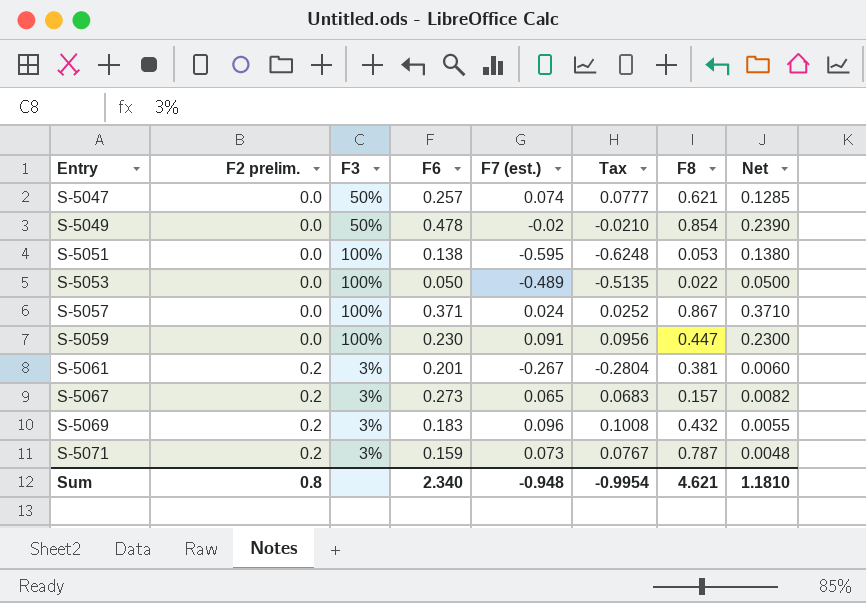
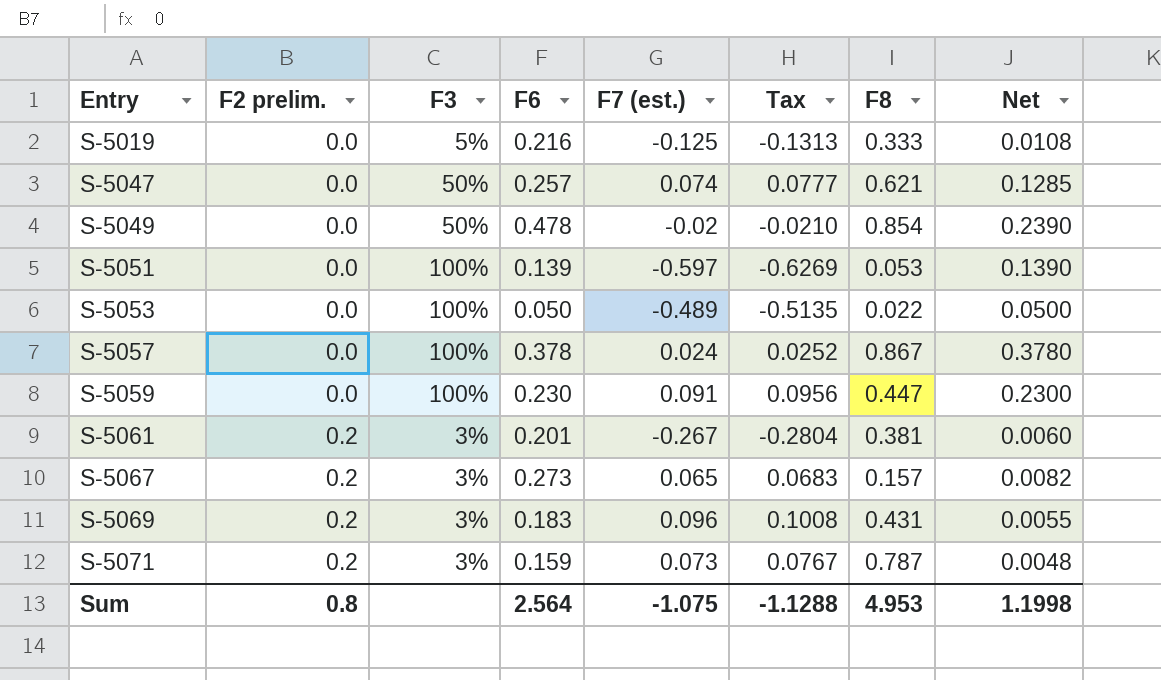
row S-5019: none -> 0.0 | 5% | 0.216 | -0.125 | -0.1313 | 0.333 | 0.0108
S-5051 | F6: 0.138 -> 0.139
S-5051 | F7 (est.): -0.595 -> -0.597
S-5051 | Tax: -0.6248 -> -0.6269
S-5051 | Net: 0.1380 -> 0.1390
S-5057 | F6: 0.371 -> 0.378
S-5057 | Net: 0.3710 -> 0.3780
S-5069 | F8: 0.432 -> 0.431
Sum | F6: 2.340 -> 2.564
Sum | F7 (est.): -0.948 -> -1.075
Sum | Tax: -0.9954 -> -1.1288
Sum | F8: 4.621 -> 4.953
Sum | Net: 1.1810 -> 1.1998

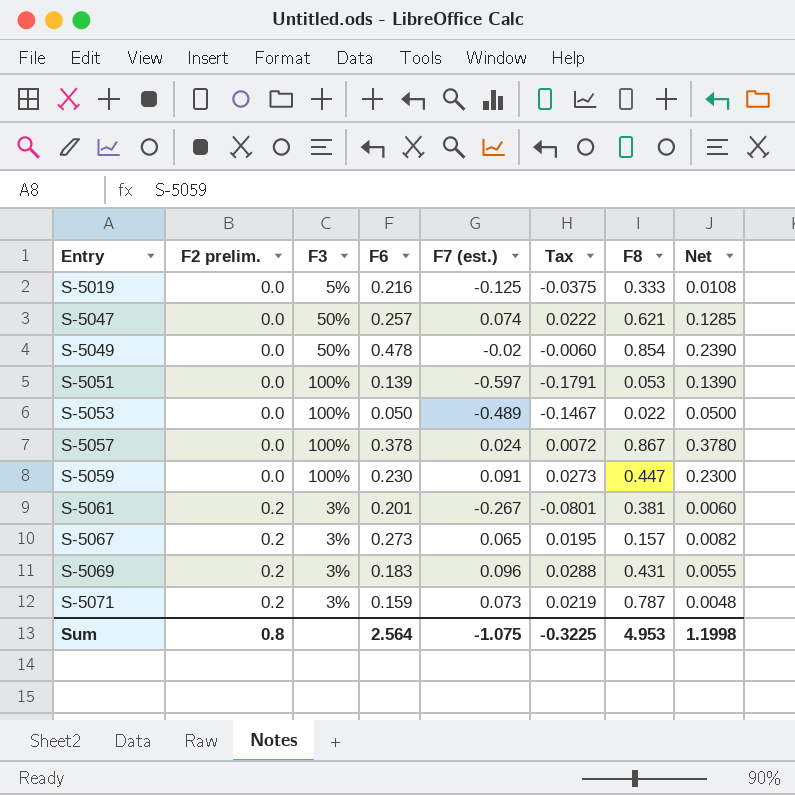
column Tax | formula: [F7 (est.)] * 1.05 -> [F7 (est.)] * 0.3
Sum | Tax: -1.1288 -> -0.3225

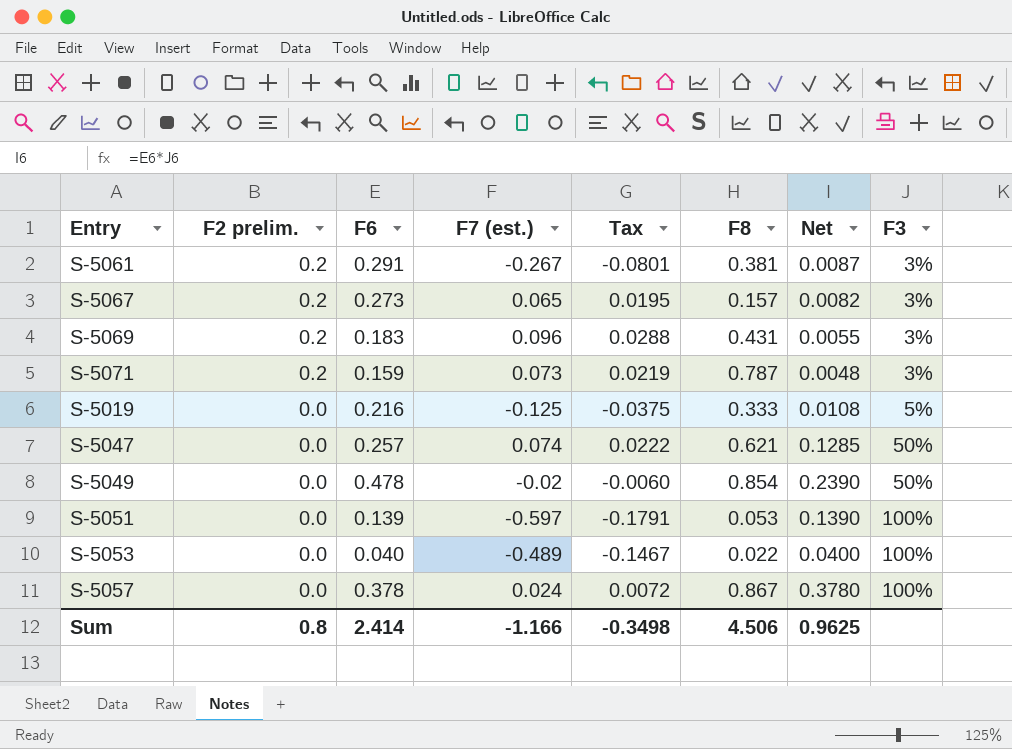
row order: Entry ascending -> F2 prelim. descending
column F3 | position: 3 -> 8
row S-5059: 0.0 | 100% | 0.230 | 0.091 | 0.0273 | 0.447 | 0.2300 -> none
S-5061 | F6: 0.201 -> 0.291
S-5061 | Net: 0.0060 -> 0.0087
S-5053 | F6: 0.050 -> 0.040
S-5053 | Net: 0.0500 -> 0.0400
Sum | F6: 2.564 -> 2.414
Sum | F7 (est.): -1.075 -> -1.166
Sum | Tax: -0.3225 -> -0.3498
Sum | F8: 4.953 -> 4.506
Sum | Net: 1.1998 -> 0.9625

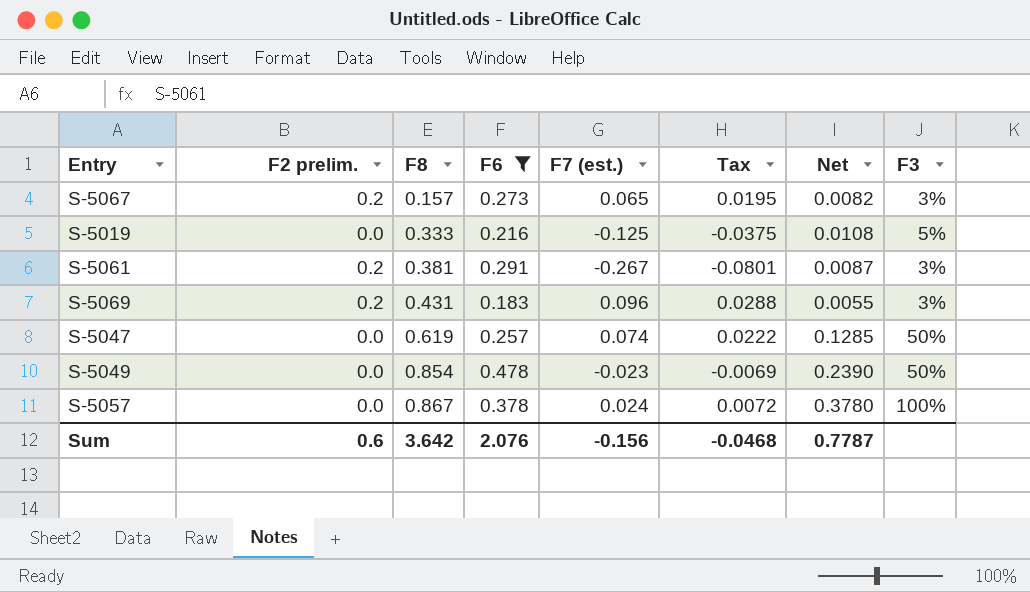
filter: none -> F6 >= 0.183
row order: F2 prelim. descending -> F8 ascending
column F8 | position: 6 -> 3
S-5047 | F8: 0.621 -> 0.619
S-5049 | F7 (est.): -0.02 -> -0.023
S-5049 | Tax: -0.0060 -> -0.0069
Sum | F2 prelim.: 0.8 -> 0.6
Sum | F8: 4.506 -> 3.642
Sum | F6: 2.414 -> 2.076
Sum | F7 (est.): -1.166 -> -0.156
Sum | Tax: -0.3498 -> -0.0468
Sum | Net: 0.9625 -> 0.7787

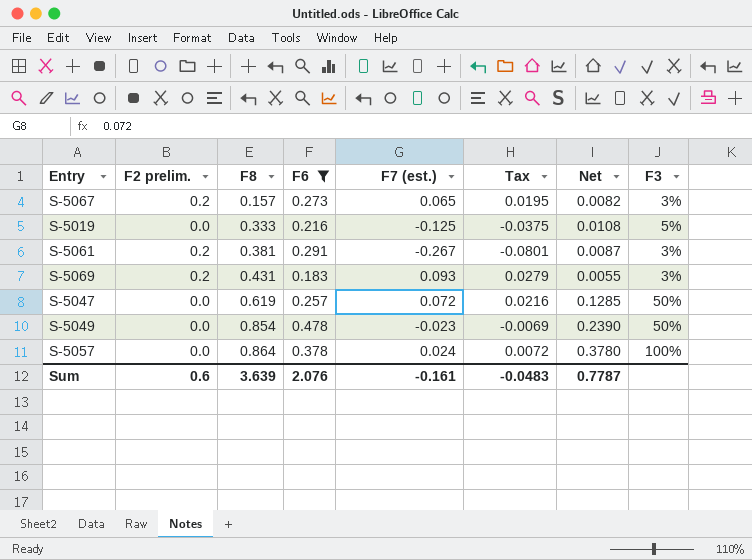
S-5069 | F7 (est.): 0.096 -> 0.093
S-5069 | Tax: 0.0288 -> 0.0279
S-5047 | F7 (est.): 0.074 -> 0.072
S-5047 | Tax: 0.0222 -> 0.0216
S-5057 | F8: 0.867 -> 0.864
Sum | F8: 3.642 -> 3.639
Sum | F7 (est.): -0.156 -> -0.161
Sum | Tax: -0.0468 -> -0.0483

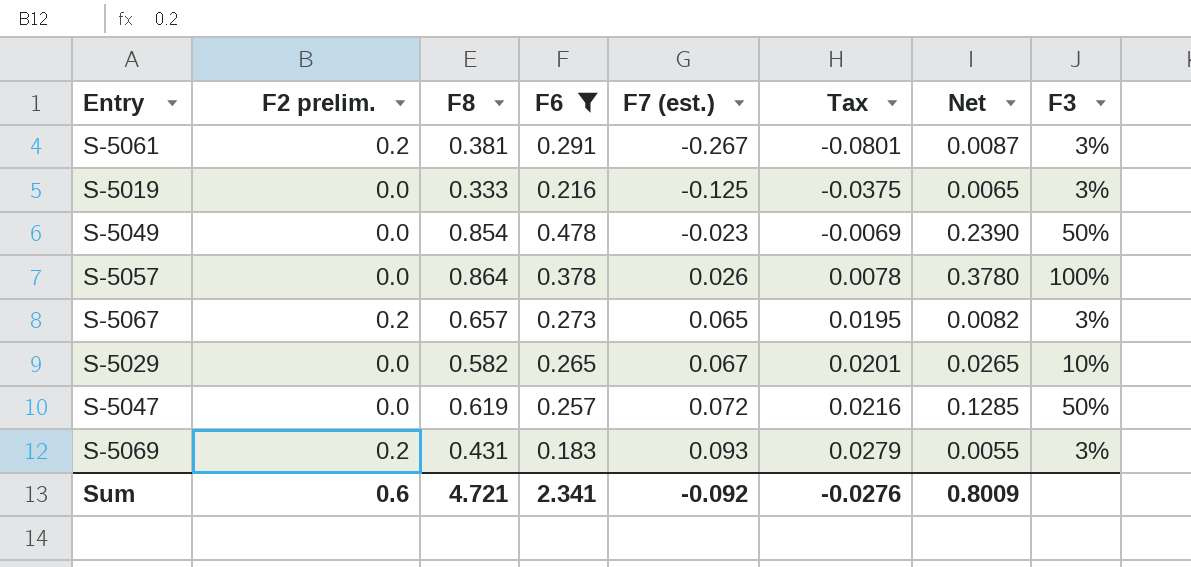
row order: F8 ascending -> F7 (est.) ascending
S-5019 | Net: 0.0108 -> 0.0065
S-5019 | F3: 5% -> 3%
S-5057 | F7 (est.): 0.024 -> 0.026
S-5057 | Tax: 0.0072 -> 0.0078
S-5067 | F8: 0.157 -> 0.657
row S-5029: none -> 0.0 | 0.582 | 0.265 | 0.067 | 0.0201 | 0.0265 | 10%
Sum | F8: 3.639 -> 4.721
Sum | F6: 2.076 -> 2.341
Sum | F7 (est.): -0.161 -> -0.092
Sum | Tax: -0.0483 -> -0.0276
Sum | Net: 0.7787 -> 0.8009

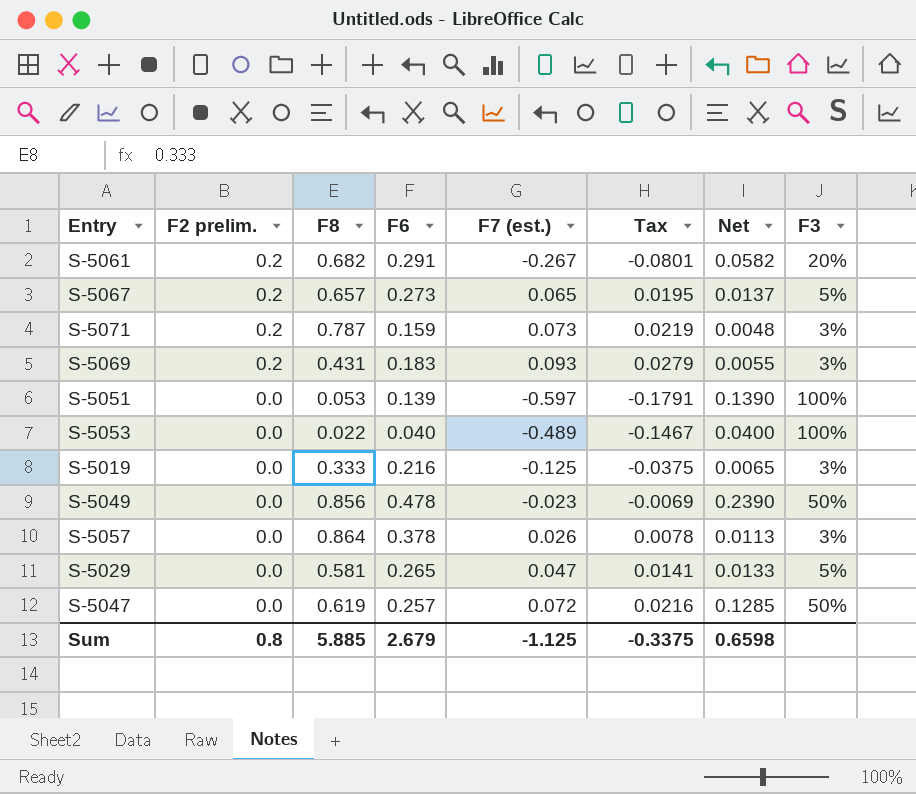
filter: F6 >= 0.183 -> none
row order: F7 (est.) ascending -> F2 prelim. descending
S-5061 | F8: 0.381 -> 0.682
S-5061 | Net: 0.0087 -> 0.0582
S-5061 | F3: 3% -> 20%
S-5067 | Net: 0.0082 -> 0.0137
S-5067 | F3: 3% -> 5%
S-5049 | F8: 0.854 -> 0.856
S-5057 | Net: 0.3780 -> 0.0113
S-5057 | F3: 100% -> 3%
S-5029 | F8: 0.582 -> 0.581
S-5029 | F7 (est.): 0.067 -> 0.047
S-5029 | Tax: 0.0201 -> 0.0141
S-5029 | Net: 0.0265 -> 0.0133
S-5029 | F3: 10% -> 5%
Sum | F2 prelim.: 0.6 -> 0.8
Sum | F8: 4.721 -> 5.885
Sum | F6: 2.341 -> 2.679
Sum | F7 (est.): -0.092 -> -1.125
Sum | Tax: -0.0276 -> -0.3375
Sum | Net: 0.8009 -> 0.6598

